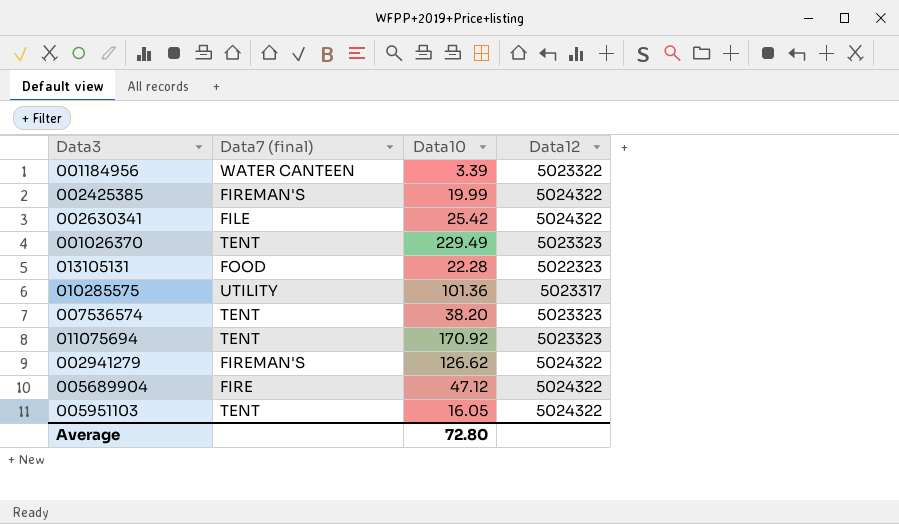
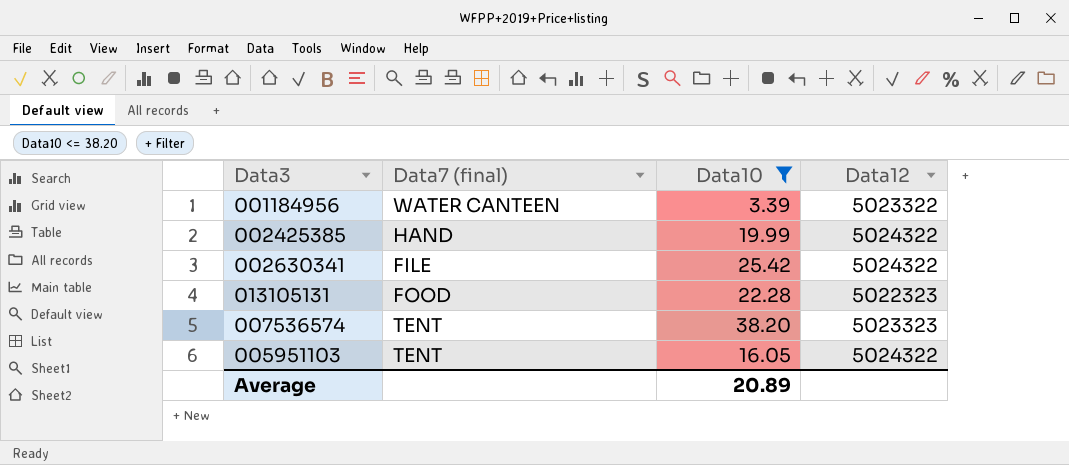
filter: none -> Data10 <= 38.20
002425385 | Data7 (final): FIREMAN'S -> HAND
Average | Data10: 72.80 -> 20.89

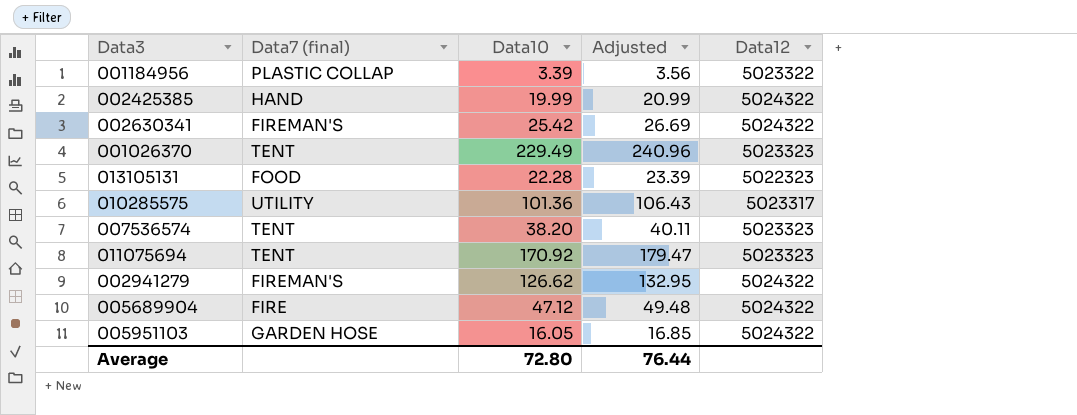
filter: Data10 <= 38.20 -> none
column Adjusted | formula: none -> [Data10] * 1.05
001184956 | Data7 (final): WATER CANTEEN -> PLASTIC COLLAP
002630341 | Data7 (final): FILE -> FIREMAN'S
005951103 | Data7 (final): TENT -> GARDEN HOSE
Average | Data10: 20.89 -> 72.80

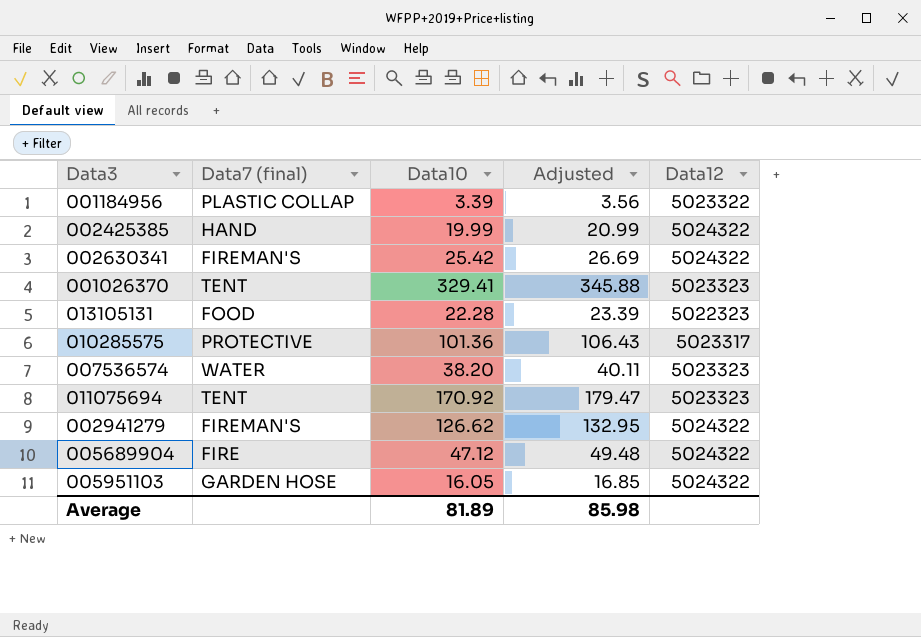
001026370 | Data10: 229.49 -> 329.41
001026370 | Adjusted: 240.96 -> 345.88
010285575 | Data7 (final): UTILITY -> PROTECTIVE
007536574 | Data7 (final): TENT -> WATER
Average | Data10: 72.80 -> 81.89
Average | Adjusted: 76.44 -> 85.98

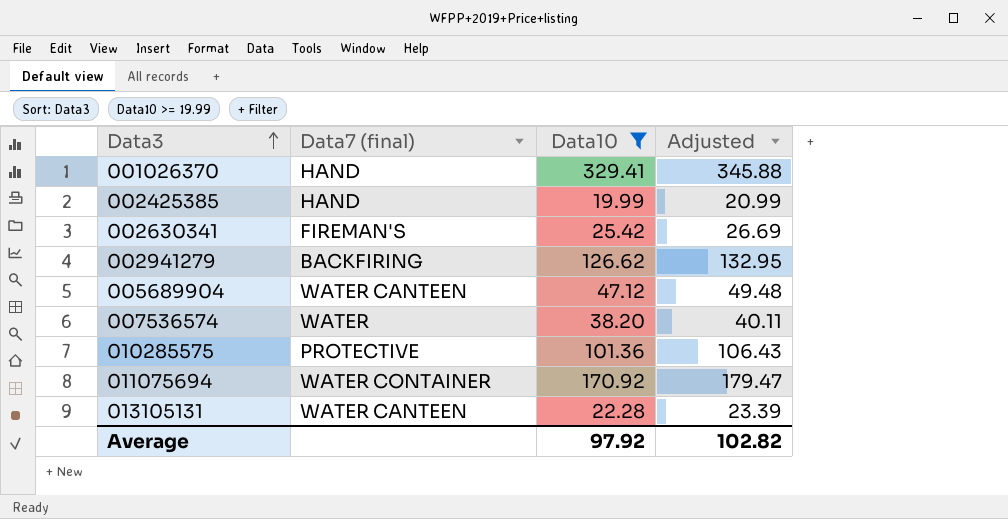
filter: none -> Data10 >= 19.99
row order: none -> Data3 ascending
column Data12 | position: 5 -> none
001026370 | Data7 (final): TENT -> HAND
002941279 | Data7 (final): FIREMAN'S -> BACKFIRING
005689904 | Data7 (final): FIRE -> WATER CANTEEN
011075694 | Data7 (final): TENT -> WATER CONTAINER
013105131 | Data7 (final): FOOD -> WATER CANTEEN
Average | Data10: 81.89 -> 97.92
Average | Adjusted: 85.98 -> 102.82

